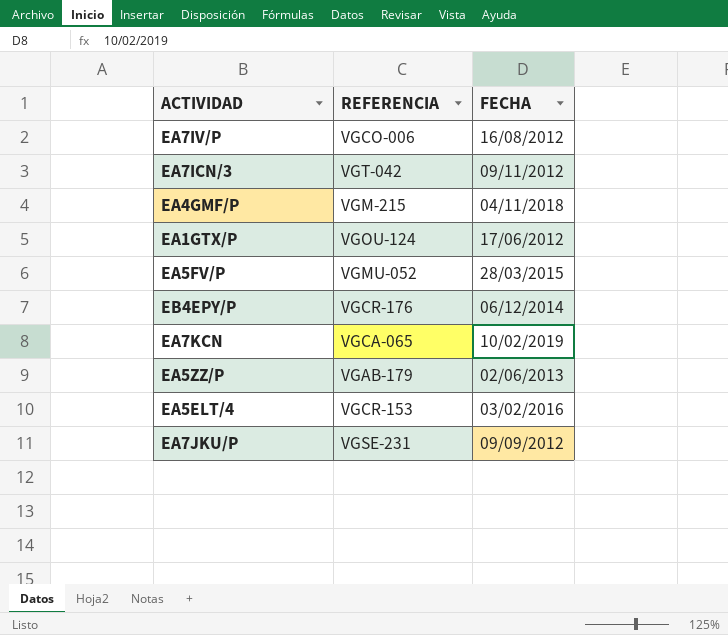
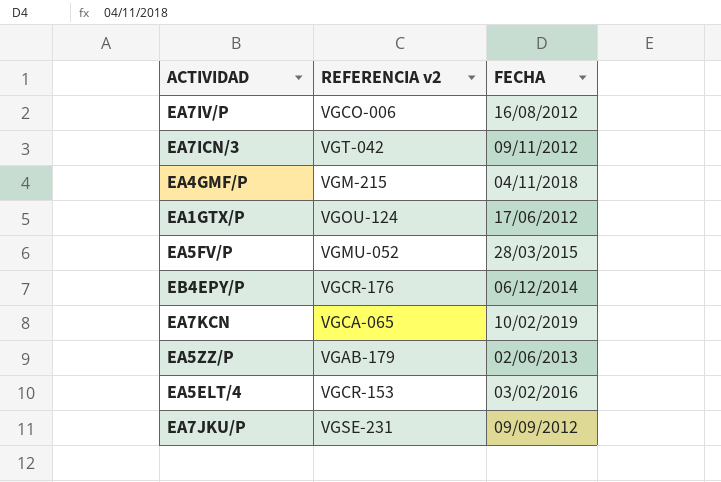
column name: REFERENCIA -> REFERENCIA v2

